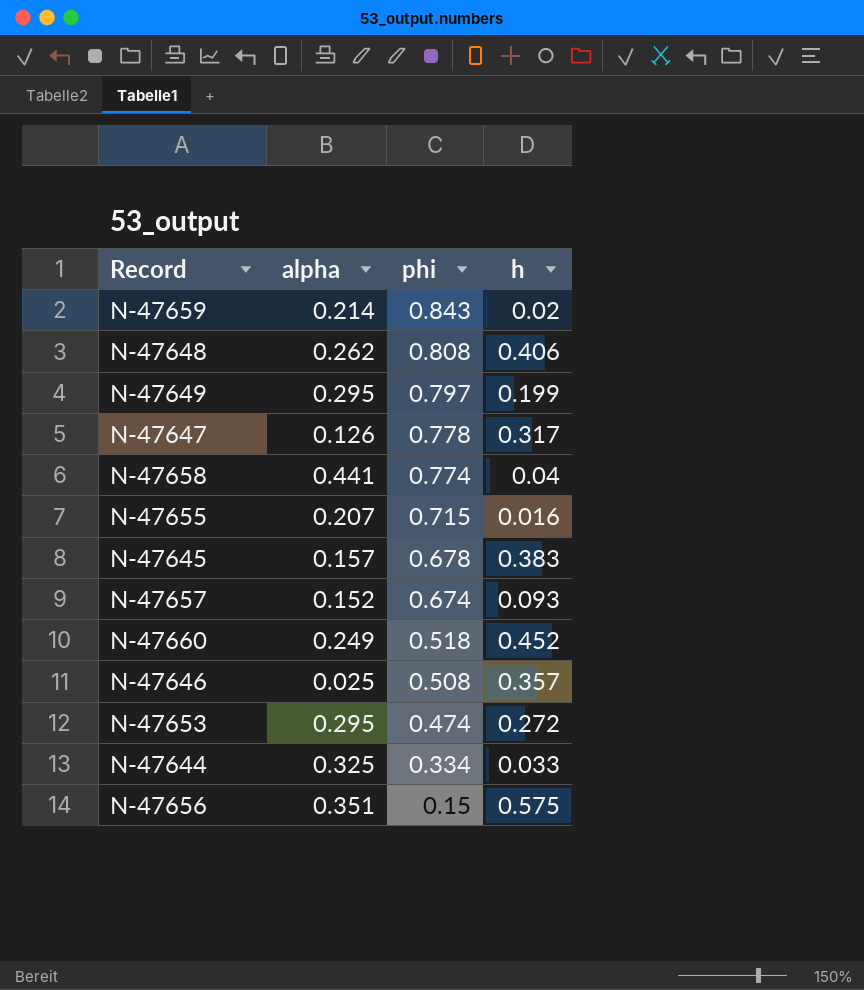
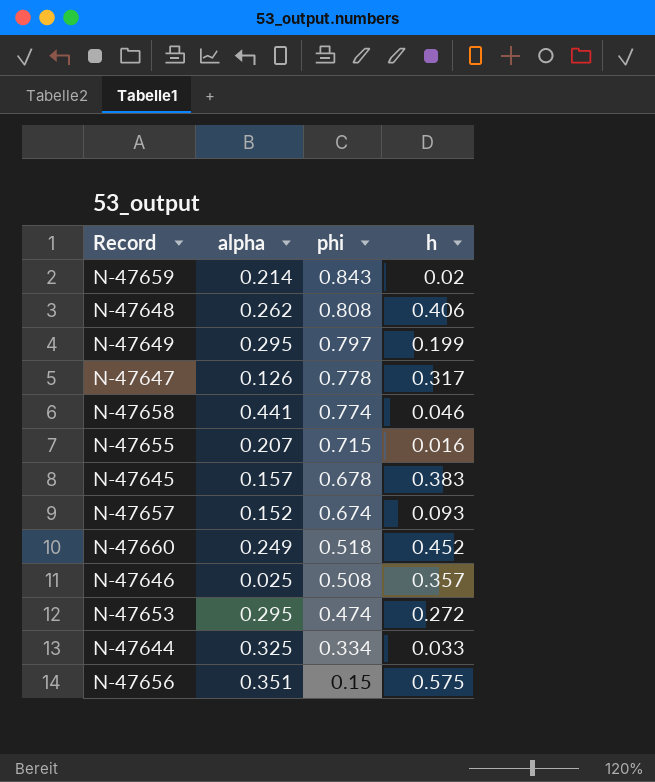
N-47658 | h: 0.04 -> 0.046

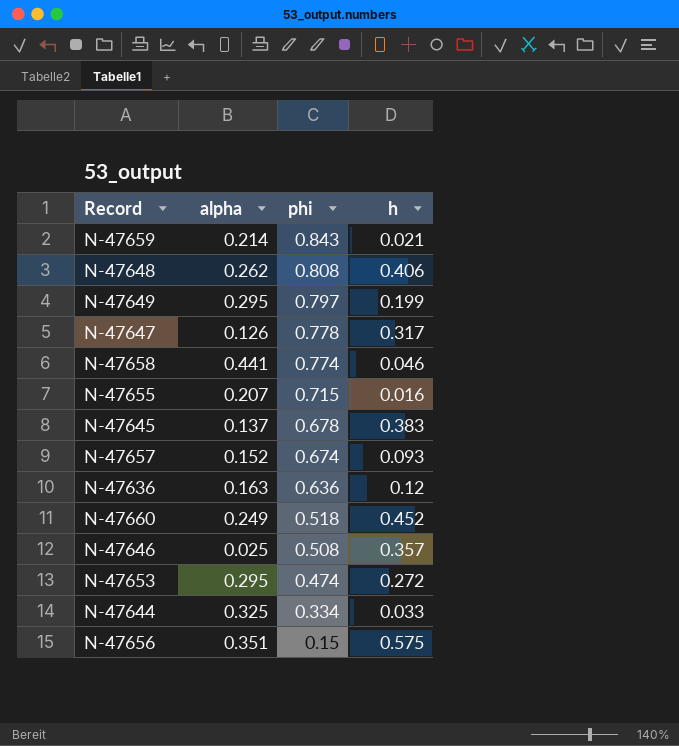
N-47659 | h: 0.02 -> 0.021
N-47645 | alpha: 0.157 -> 0.137
row N-47636: none -> 0.163 | 0.636 | 0.12

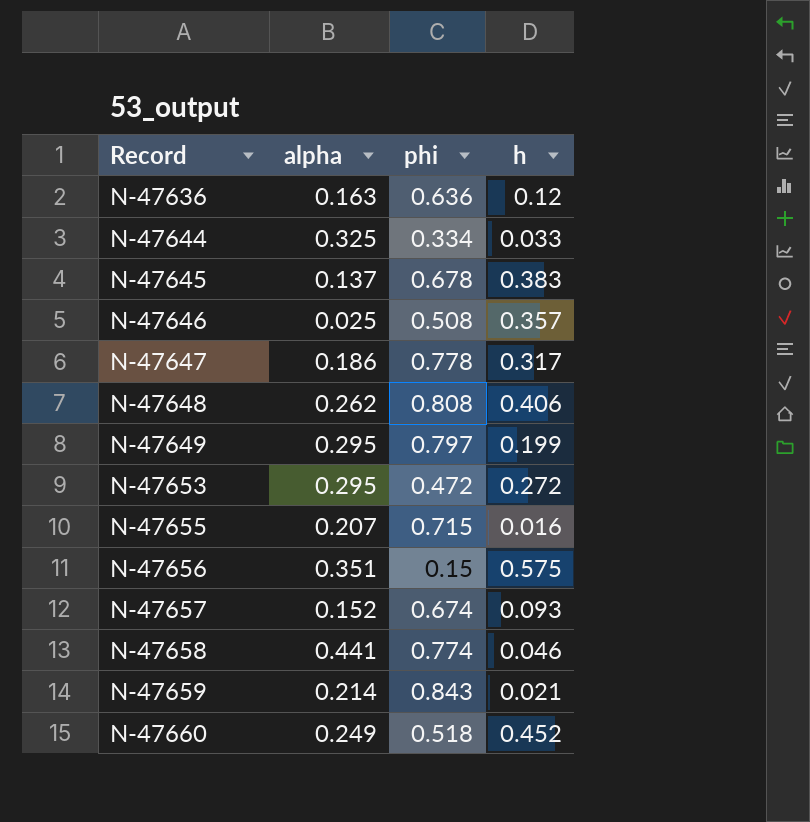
row order: phi descending -> Record ascending
N-47647 | alpha: 0.126 -> 0.186
N-47653 | phi: 0.474 -> 0.472

